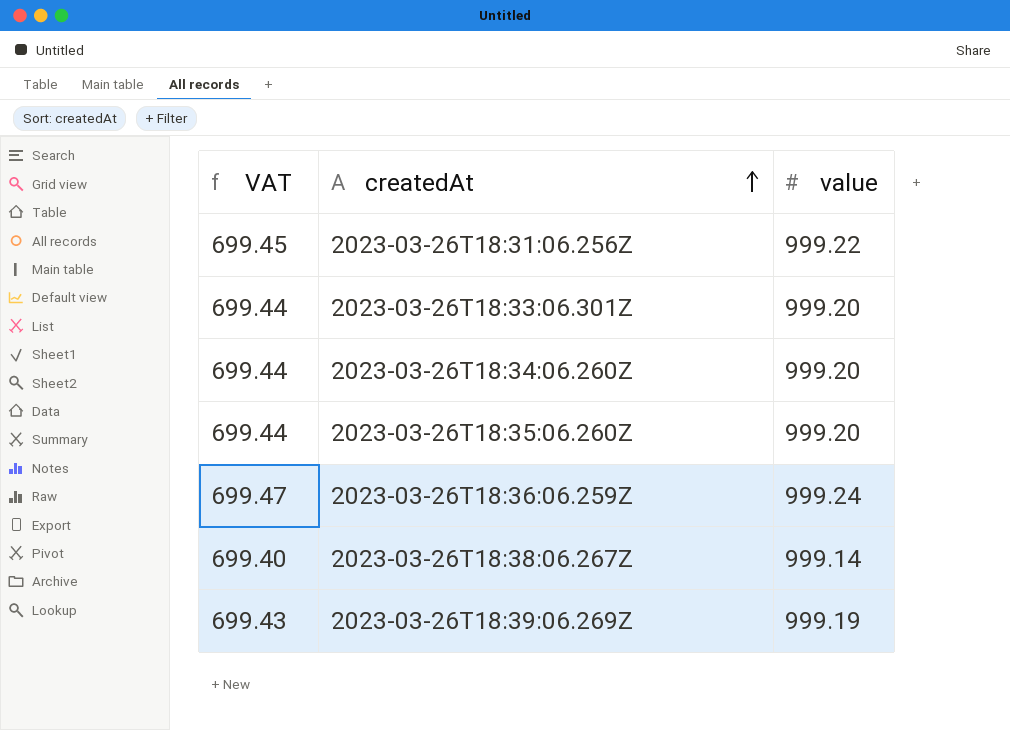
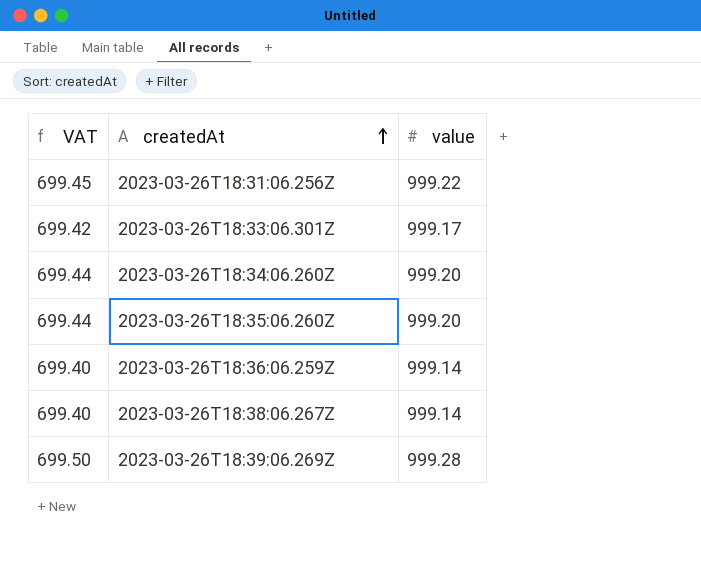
2023-03-26T18:33:06.301Z | VAT: 699.44 -> 699.42
2023-03-26T18:33:06.301Z | value: 999.20 -> 999.17
2023-03-26T18:36:06.259Z | VAT: 699.47 -> 699.40
2023-03-26T18:36:06.259Z | value: 999.24 -> 999.14
2023-03-26T18:39:06.269Z | VAT: 699.43 -> 699.50
2023-03-26T18:39:06.269Z | value: 999.19 -> 999.28

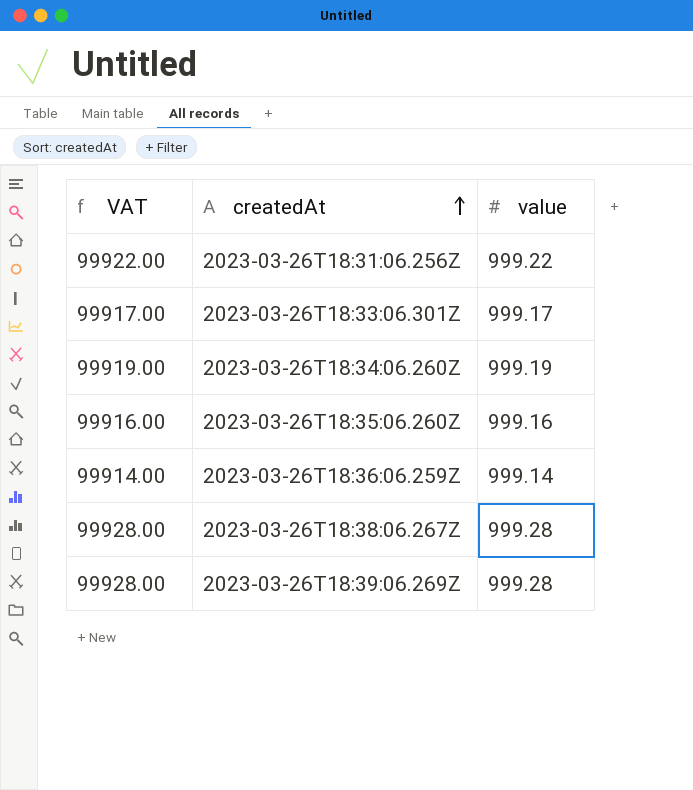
column VAT | formula: [value] * 0.7 -> [value] * 100
2023-03-26T18:34:06.260Z | value: 999.20 -> 999.19
2023-03-26T18:35:06.260Z | value: 999.20 -> 999.16
2023-03-26T18:38:06.267Z | value: 999.14 -> 999.28

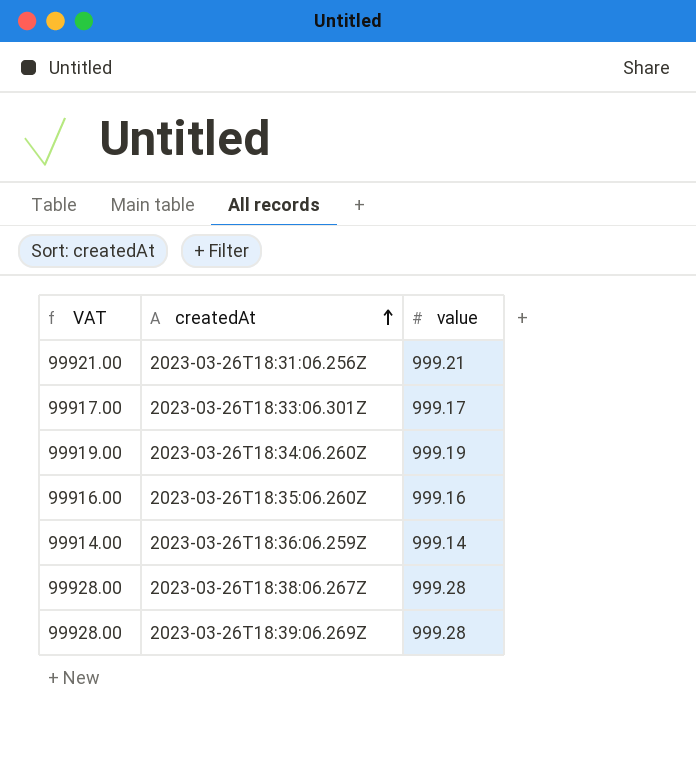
2023-03-26T18:31:06.256Z | VAT: 99922.00 -> 99921.00
2023-03-26T18:31:06.256Z | value: 999.22 -> 999.21

